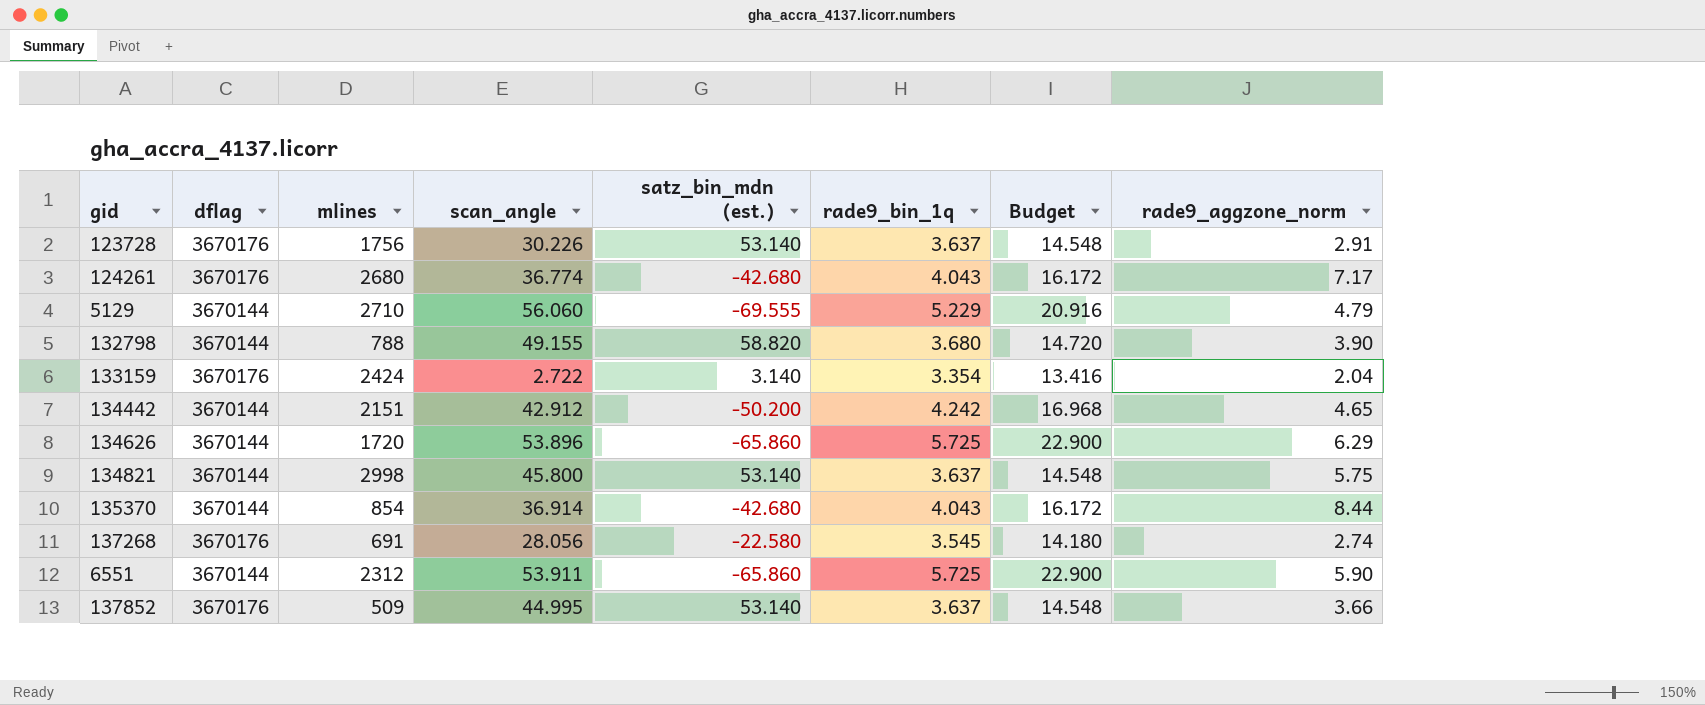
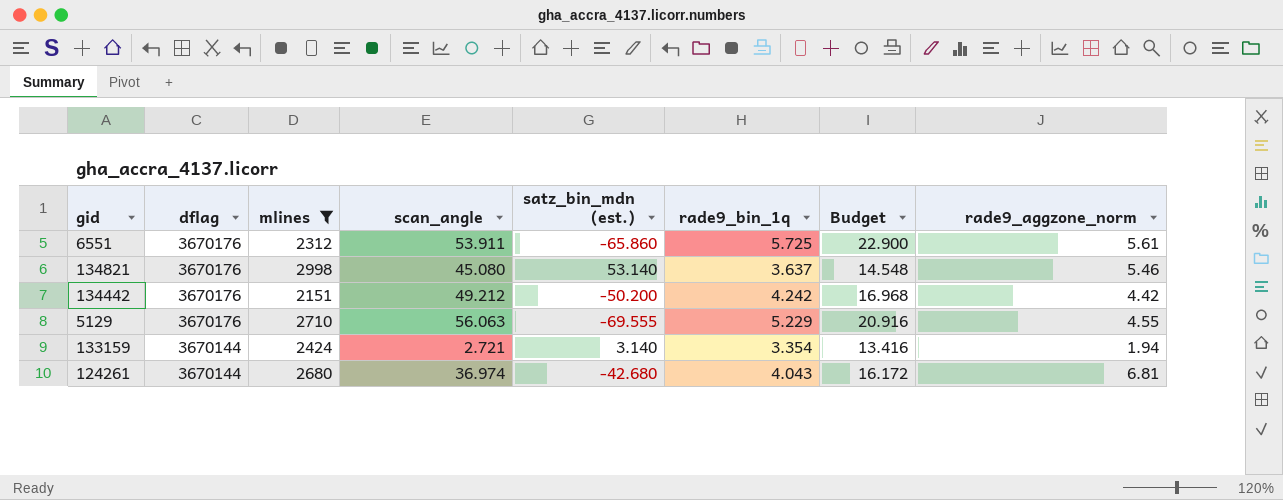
filter: none -> mlines >= 2151
row order: none -> dflag descending
6551 | dflag: 3670144 -> 3670176
6551 | rade9_aggzone_norm: 5.90 -> 5.61
134821 | dflag: 3670144 -> 3670176
134821 | scan_angle: 45.800 -> 45.080
134821 | rade9_aggzone_norm: 5.75 -> 5.46
134442 | dflag: 3670144 -> 3670176
134442 | scan_angle: 42.912 -> 49.212
134442 | rade9_aggzone_norm: 4.65 -> 4.42
5129 | dflag: 3670144 -> 3670176
5129 | scan_angle: 56.060 -> 56.063
5129 | rade9_aggzone_norm: 4.79 -> 4.55
133159 | dflag: 3670176 -> 3670144
133159 | scan_angle: 2.722 -> 2.721
133159 | rade9_aggzone_norm: 2.04 -> 1.94
124261 | dflag: 3670176 -> 3670144
124261 | scan_angle: 36.774 -> 36.974
124261 | rade9_aggzone_norm: 7.17 -> 6.81

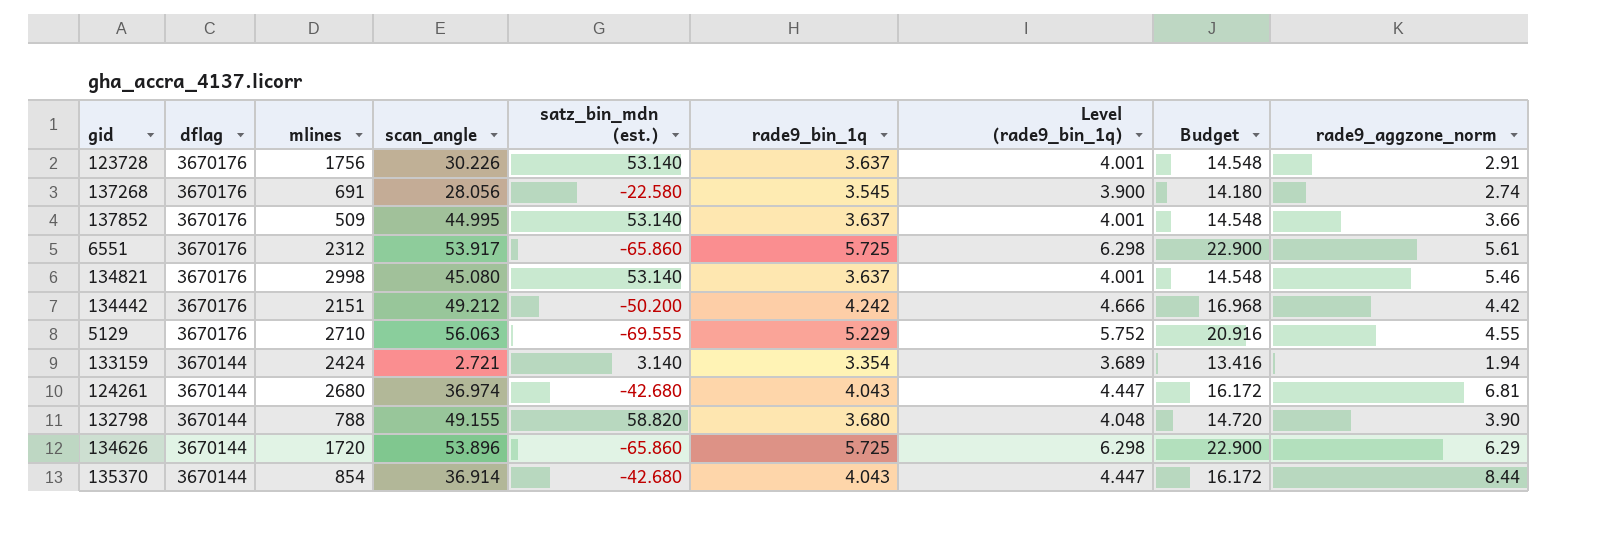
filter: mlines >= 2151 -> none
column Level (rade9_bin_1q) | formula: none -> [rade9_bin_1q] * 1.1
6551 | scan_angle: 53.911 -> 53.917

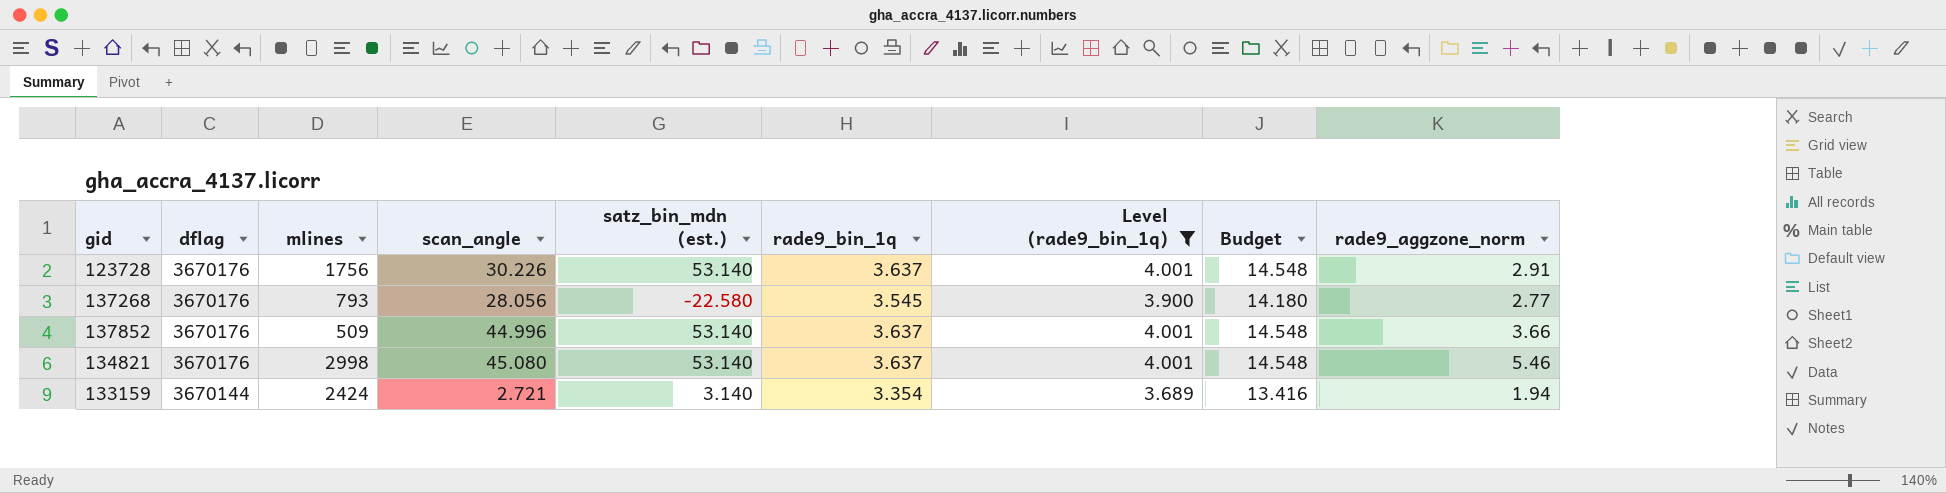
filter: none -> Level (rade9_bin_1q) <= 4.001
137268 | mlines: 691 -> 793
137268 | rade9_aggzone_norm: 2.74 -> 2.77
137852 | scan_angle: 44.995 -> 44.996

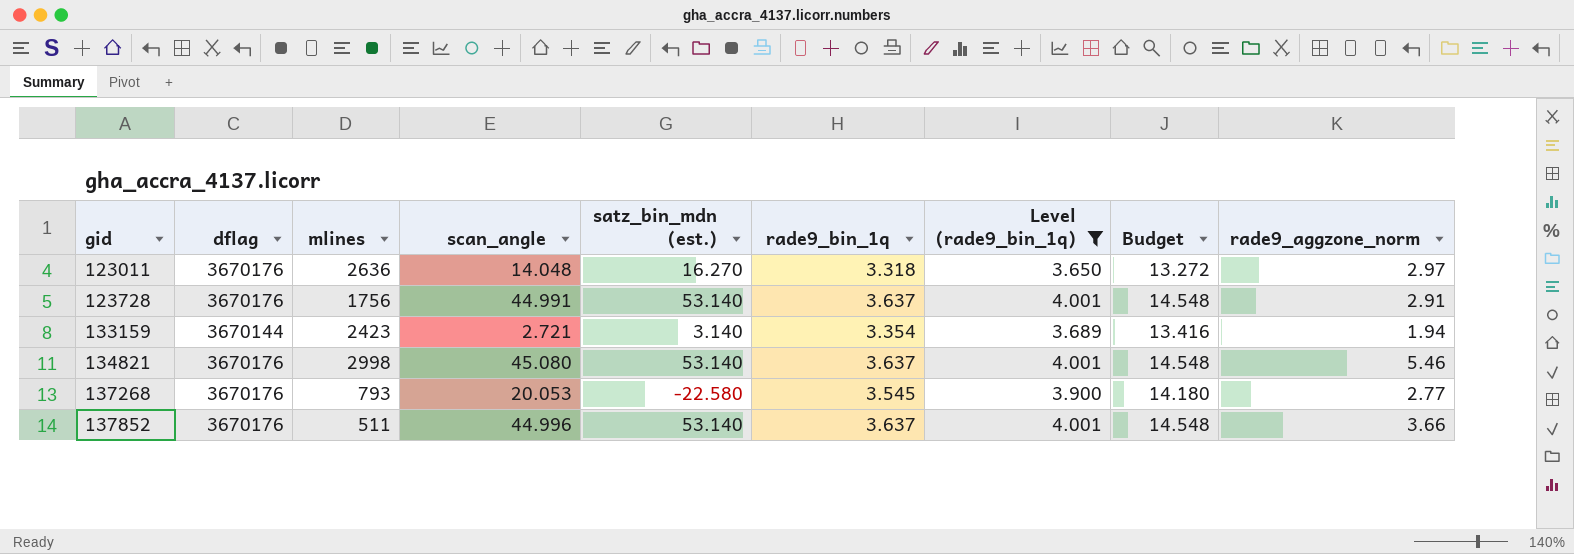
row order: dflag descending -> gid ascending
row 123011: none -> 3670176 | 2636 | 14.048 | 16.270 | 3.318 | 3.650 | 13.272 | 2.97
123728 | scan_angle: 30.226 -> 44.991
133159 | mlines: 2424 -> 2423
137268 | scan_angle: 28.056 -> 20.053
137852 | mlines: 509 -> 511

